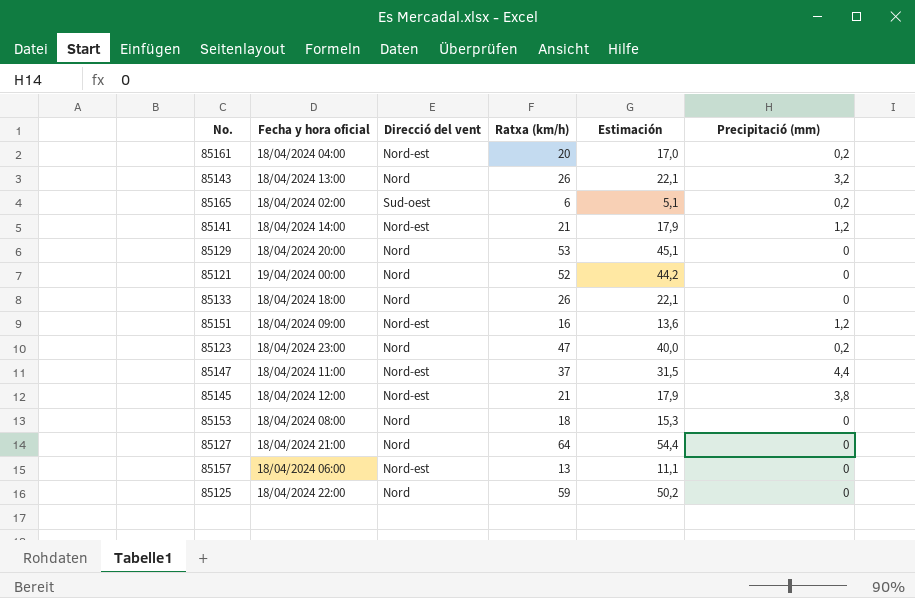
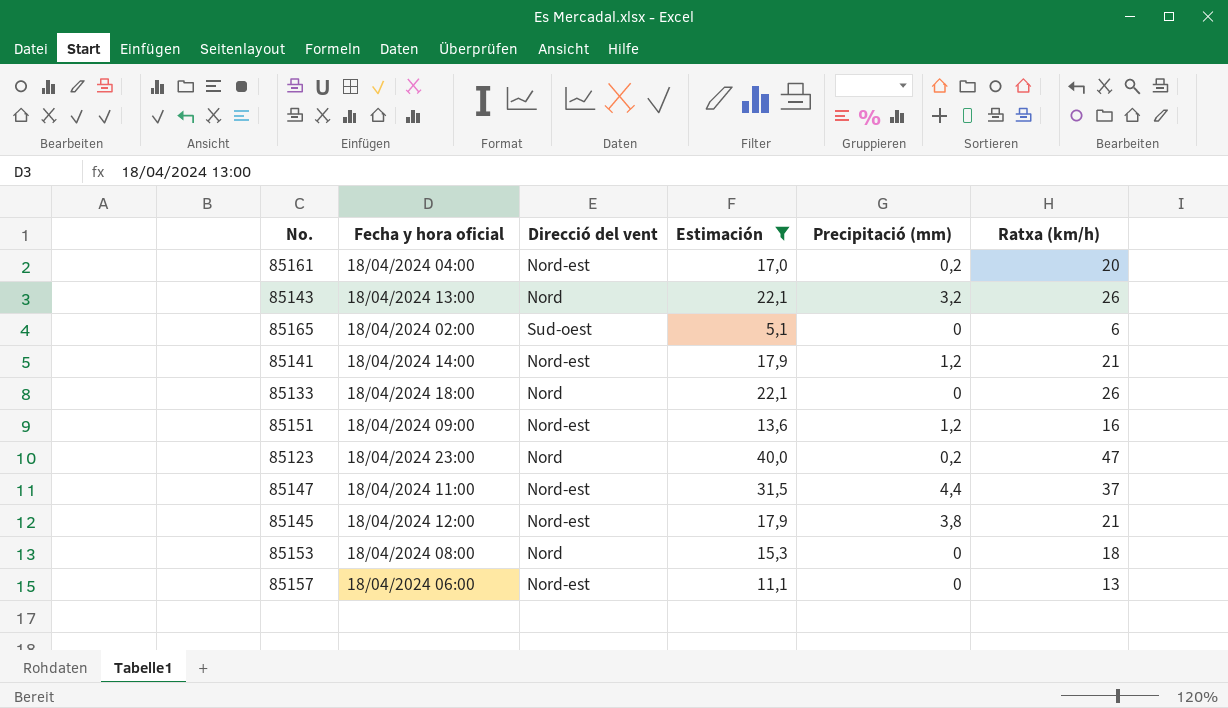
filter: none -> Estimación <= 40,0
column Ratxa (km/h) | position: 4 -> 6
85165 | Precipitació (mm): 0,2 -> 0

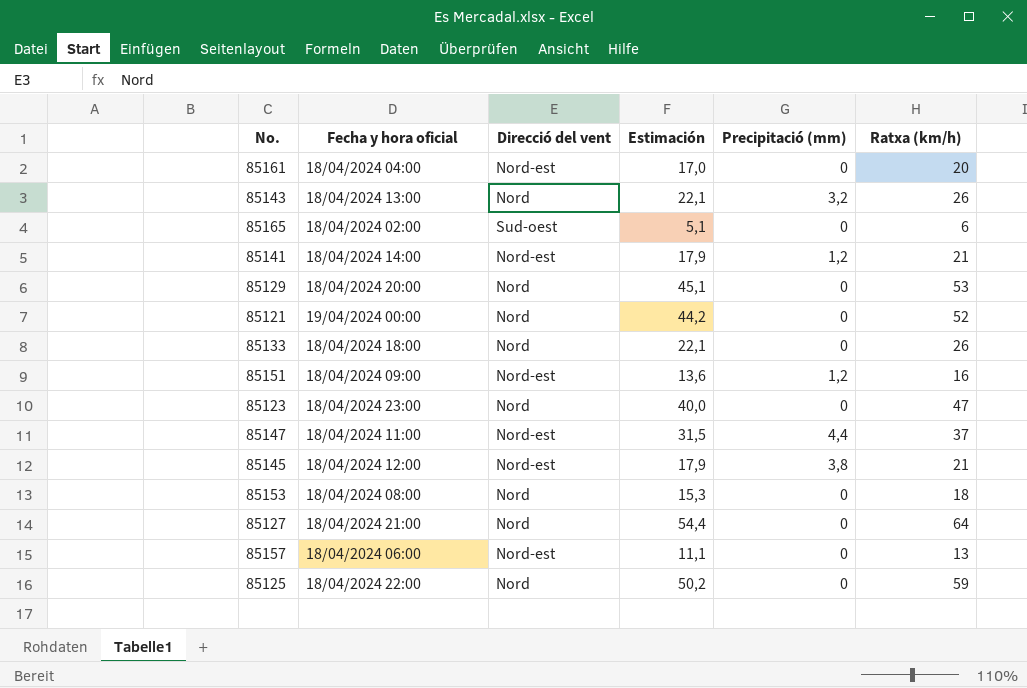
filter: Estimación <= 40,0 -> none
85161 | Precipitació (mm): 0,2 -> 0
85123 | Precipitació (mm): 0,2 -> 0

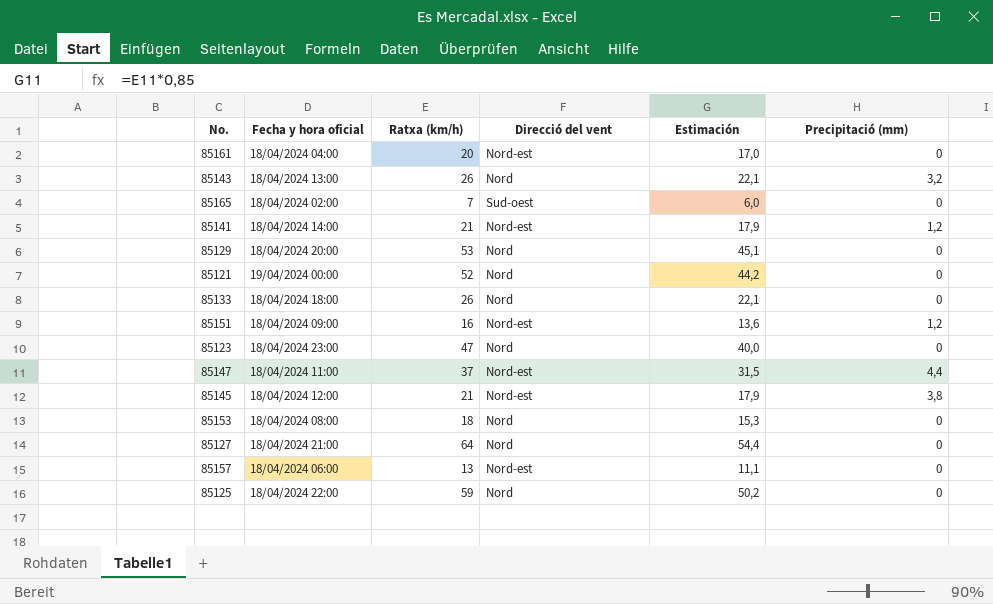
column Ratxa (km/h) | position: 6 -> 3
85165 | Ratxa (km/h): 6 -> 7
85165 | Estimación: 5,1 -> 6,0

